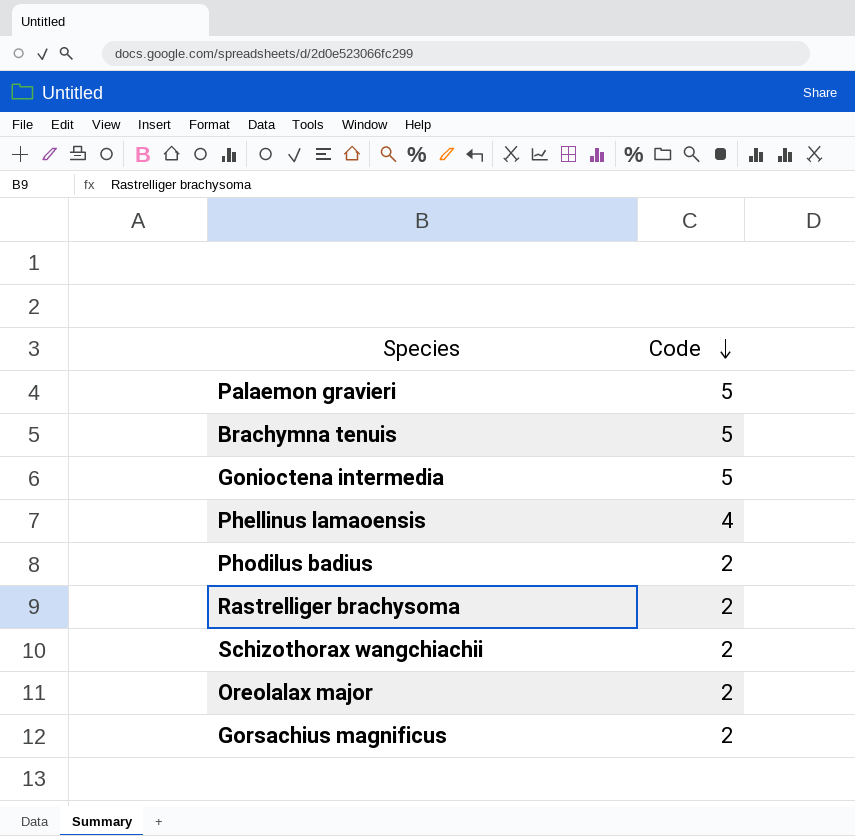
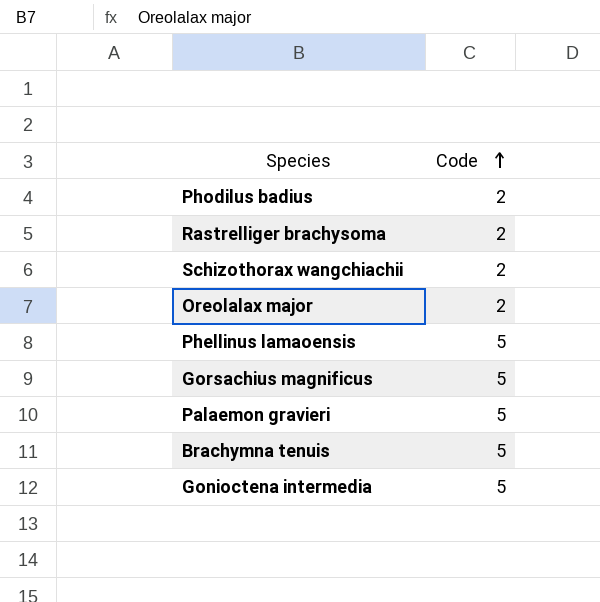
row order: Code descending -> Code ascending
Phellinus lamaoensis | Code: 4 -> 5
Gorsachius magnificus | Code: 2 -> 5

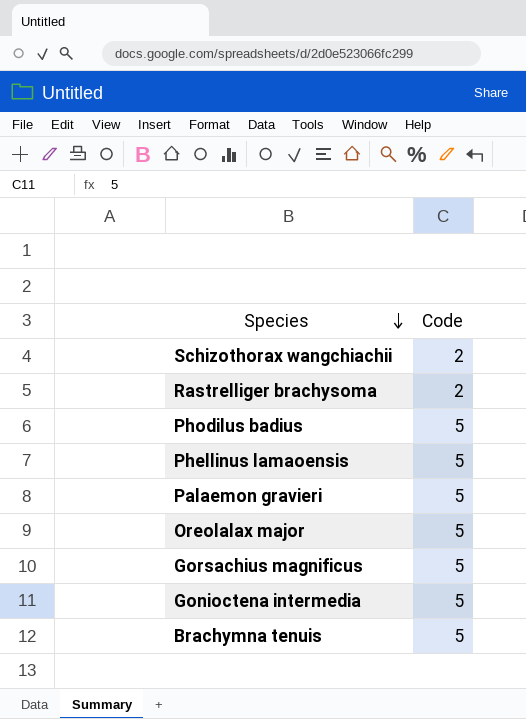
row order: Code ascending -> Species descending
Phodilus badius | Code: 2 -> 5
Oreolalax major | Code: 2 -> 5

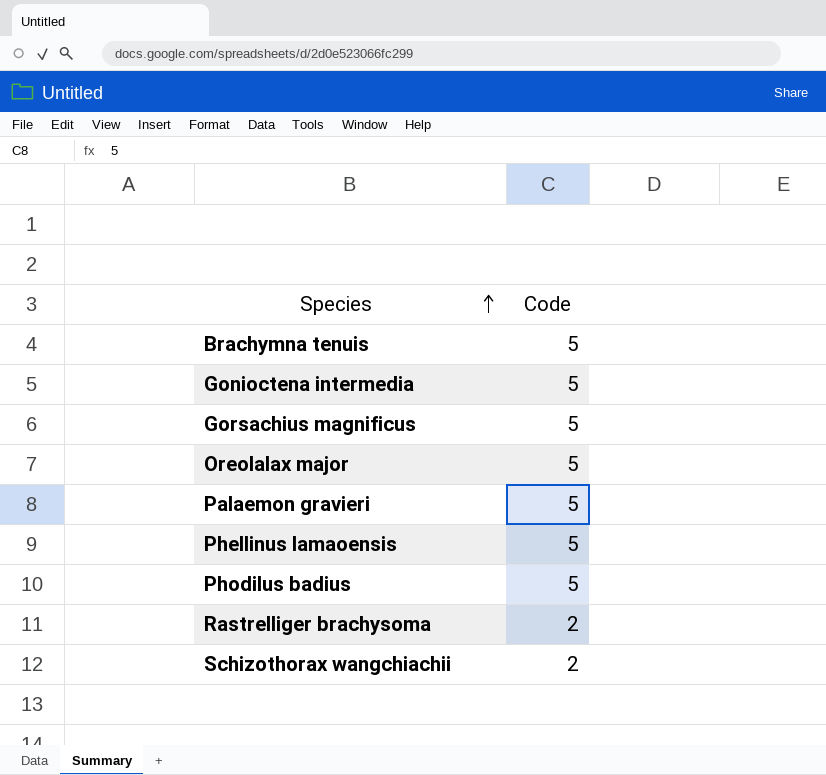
row order: Species descending -> Species ascending

